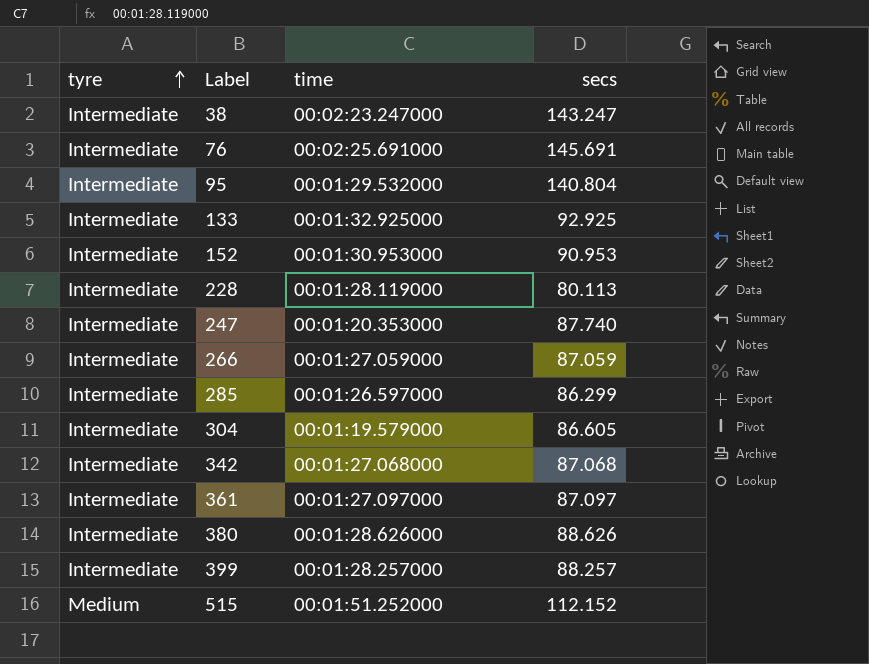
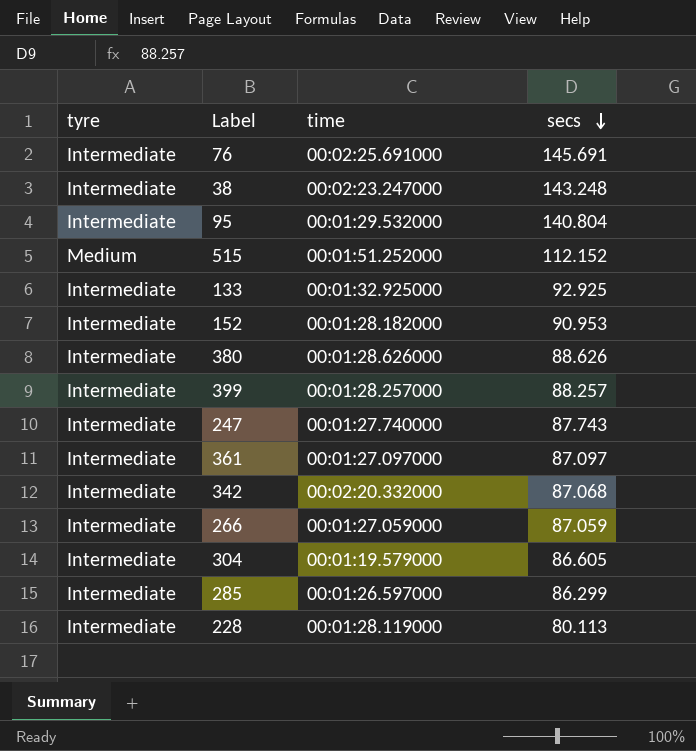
row order: tyre ascending -> secs descending
38 | secs: 143.247 -> 143.248
152 | time: 00:01:30.953000 -> 00:01:28.182000
247 | time: 00:01:20.353000 -> 00:01:27.740000
247 | secs: 87.740 -> 87.743
342 | time: 00:01:27.068000 -> 00:02:20.332000

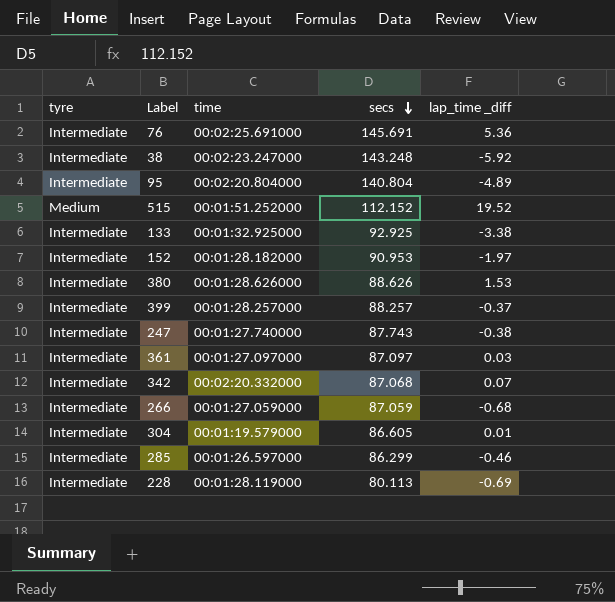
column lap_time _diff | position: none -> 5
95 | time: 00:01:29.532000 -> 00:02:20.804000

